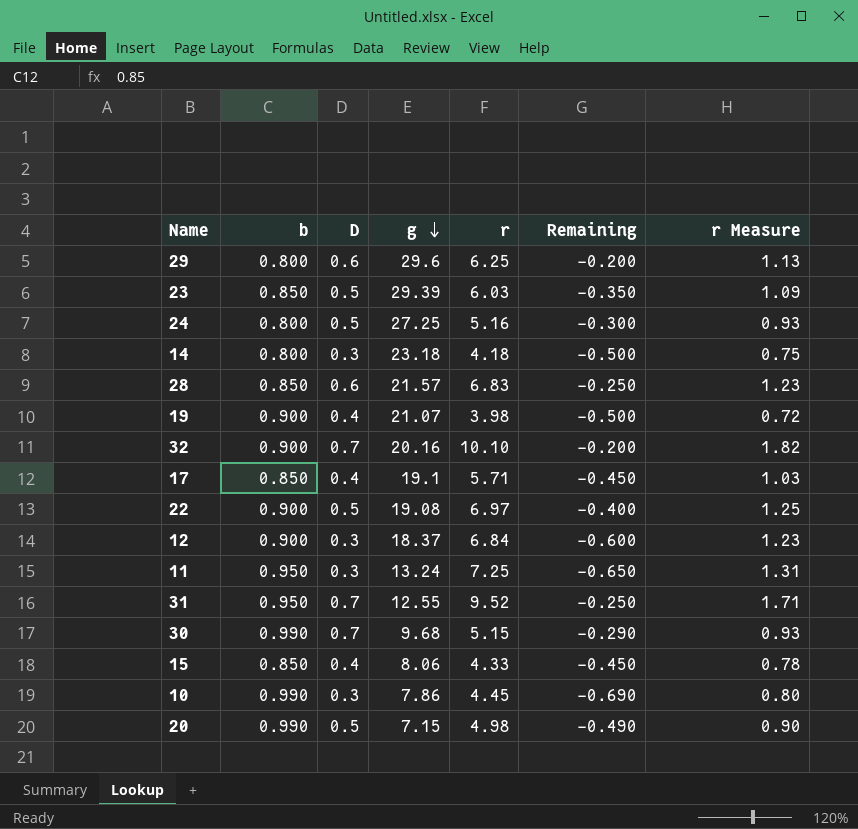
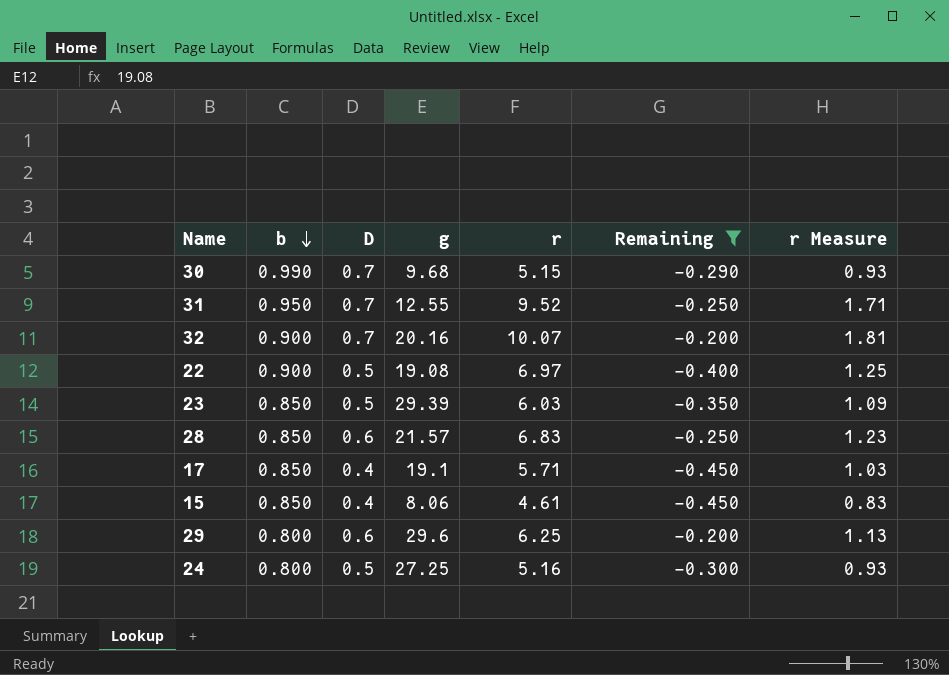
filter: none -> Remaining >= -0.450
row order: g descending -> b descending
32 | r: 10.10 -> 10.07
32 | r Measure: 1.82 -> 1.81
15 | r: 4.33 -> 4.61
15 | r Measure: 0.78 -> 0.83

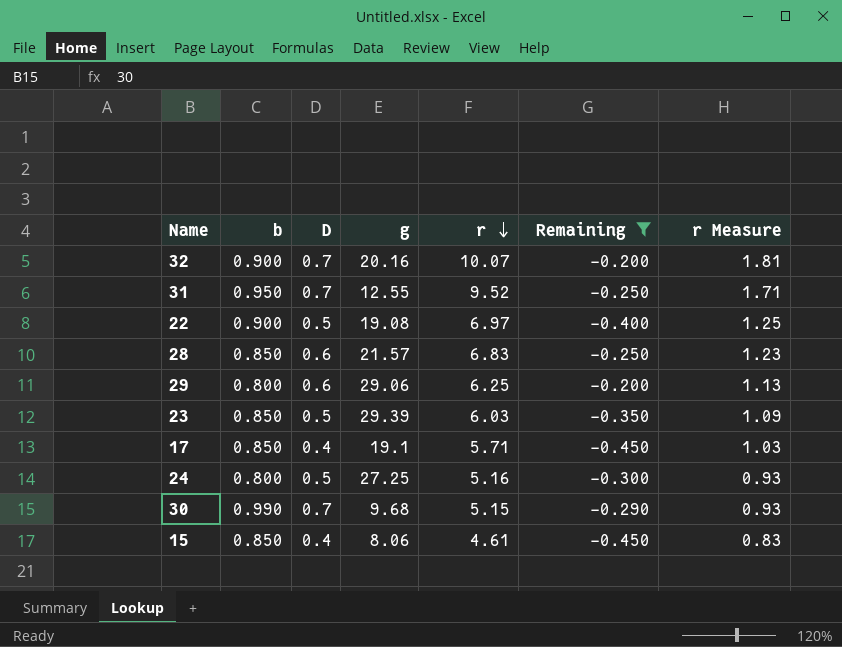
row order: b descending -> r descending
29 | g: 29.6 -> 29.06

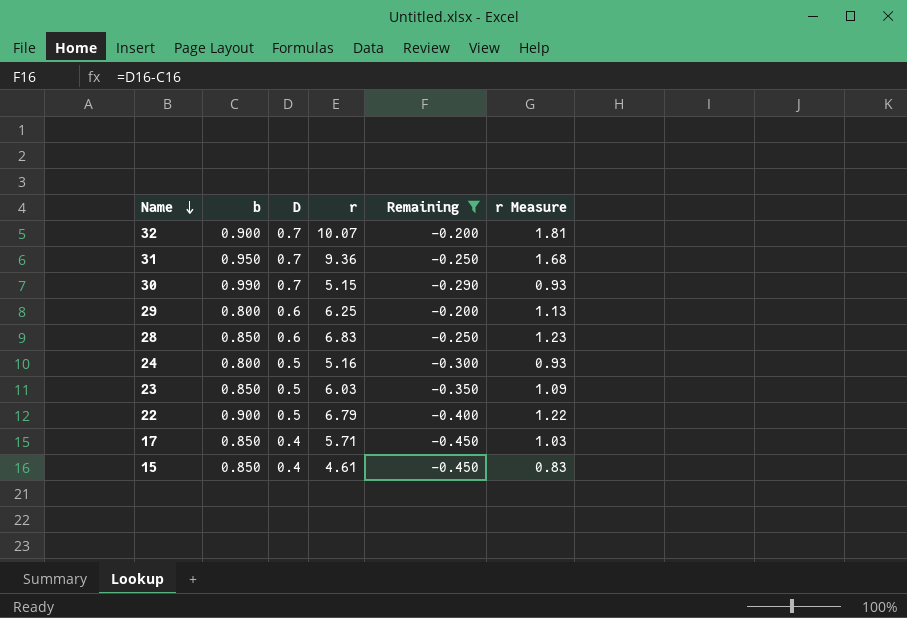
row order: r descending -> Name descending
column g | position: 4 -> none
31 | r: 9.52 -> 9.36
31 | r Measure: 1.71 -> 1.68
22 | r: 6.97 -> 6.79
22 | r Measure: 1.25 -> 1.22

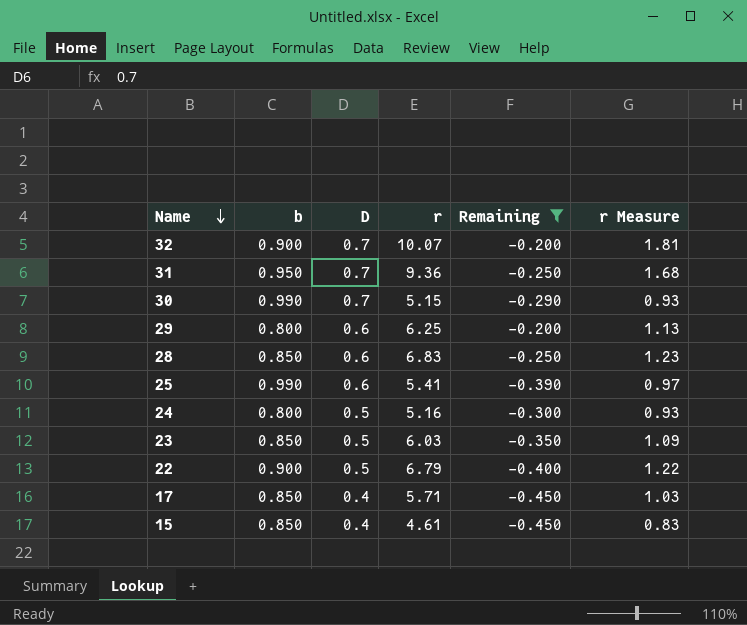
row 25: none -> 0.990 | 0.6 | 5.41 | -0.390 | 0.97

